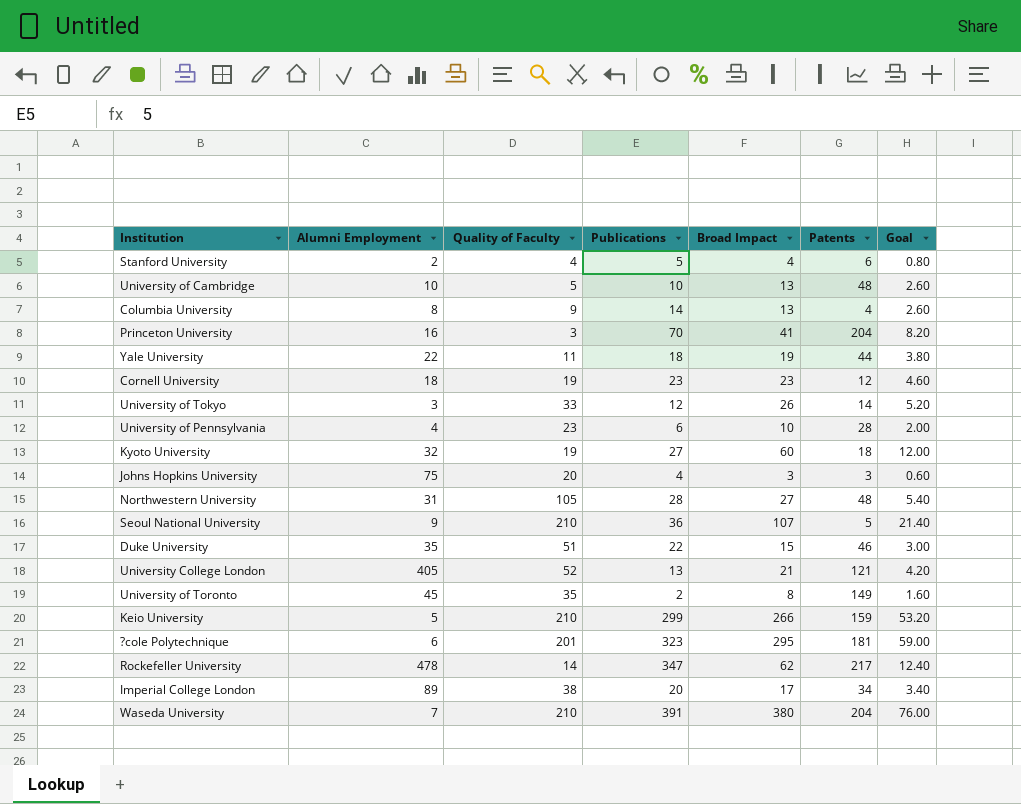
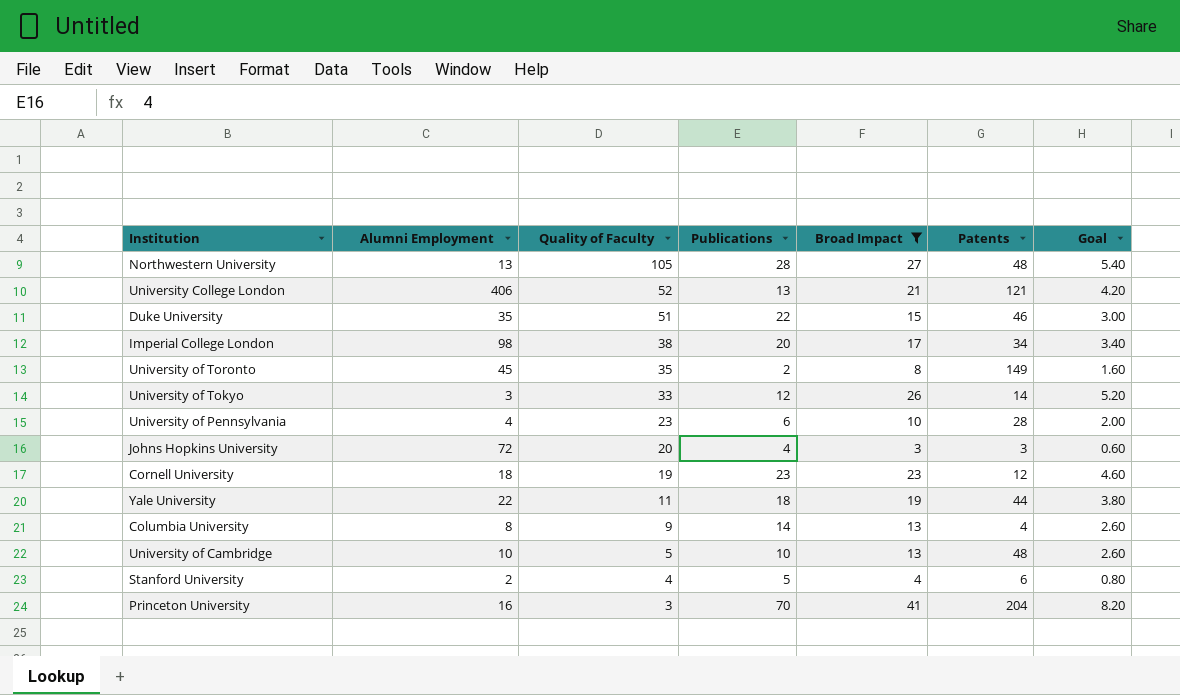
filter: none -> Broad Impact <= 41
row order: none -> Quality of Faculty descending
Northwestern University | Alumni Employment: 31 -> 13
University College London | Alumni Employment: 405 -> 406
Imperial College London | Alumni Employment: 89 -> 98
Johns Hopkins University | Alumni Employment: 75 -> 72

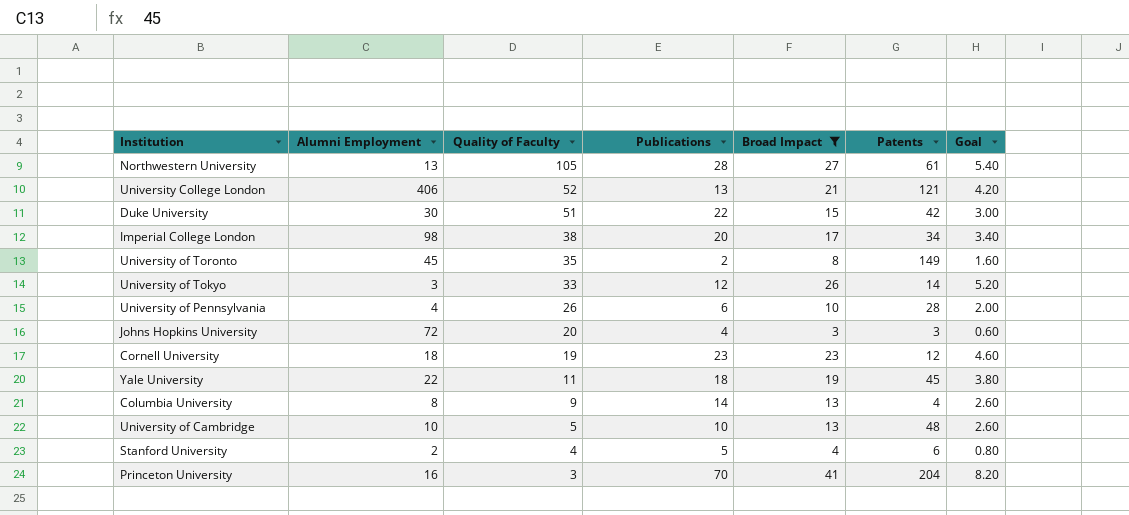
Northwestern University | Patents: 48 -> 61
Duke University | Alumni Employment: 35 -> 30
Duke University | Patents: 46 -> 42
University of Pennsylvania | Quality of Faculty: 23 -> 26
Yale University | Patents: 44 -> 45

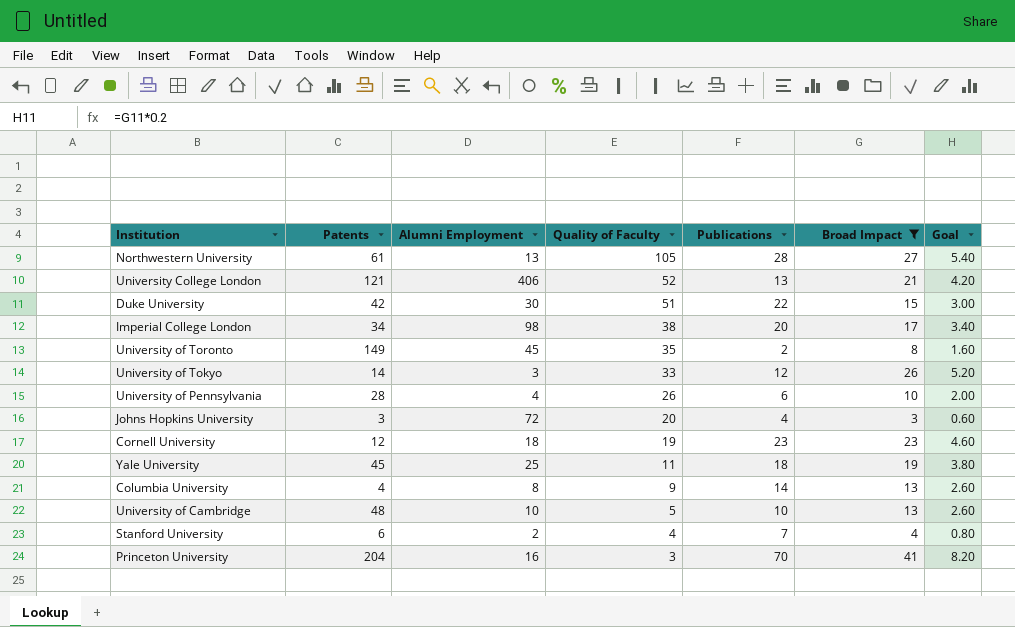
column Patents | position: 6 -> 2
Yale University | Alumni Employment: 22 -> 25
Stanford University | Publications: 5 -> 7

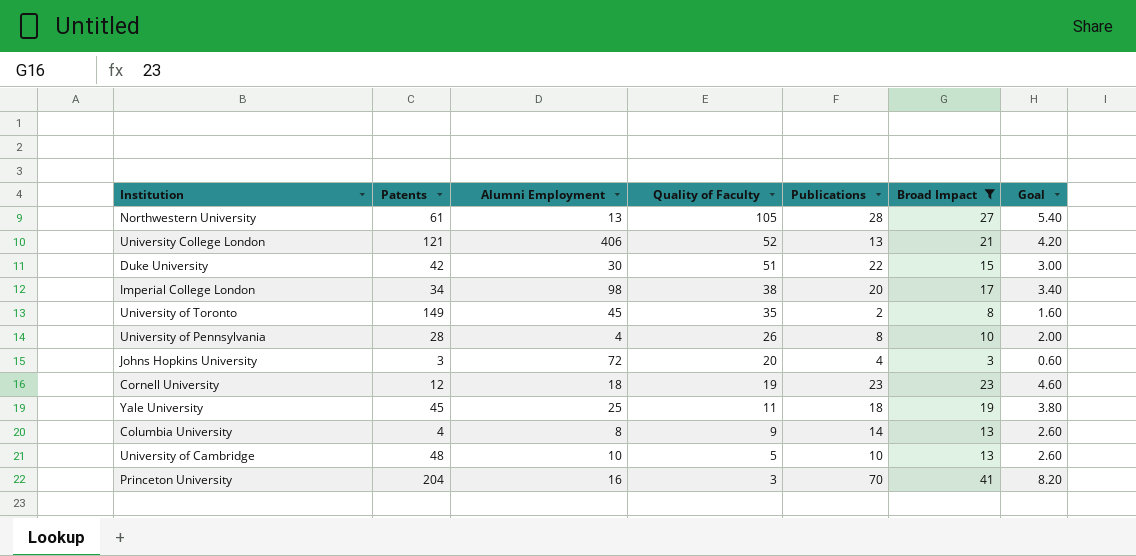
row University of Tokyo: 14 | 3 | 33 | 12 | 26 | 5.20 -> none
row Stanford University: 6 | 2 | 4 | 7 | 4 | 0.80 -> none
University of Pennsylvania | Publications: 6 -> 8

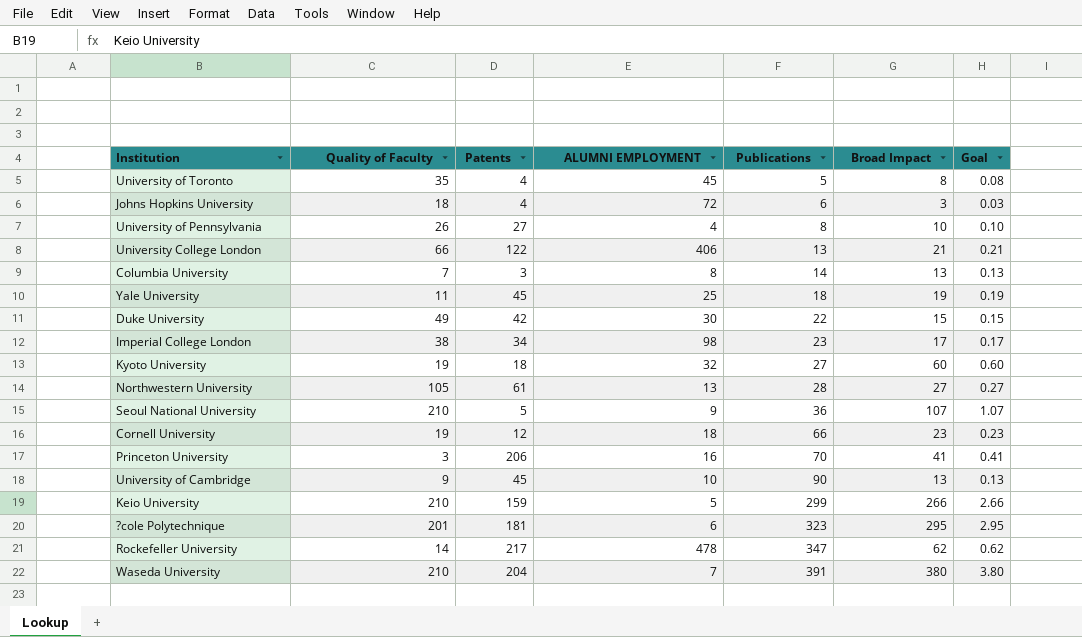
filter: Broad Impact <= 41 -> none
row order: Quality of Faculty descending -> Publications ascending
column Quality of Faculty | position: 4 -> 2
column name: Alumni Employment -> ALUMNI EMPLOYMENT
column Goal | formula: [Broad Impact] * 0.2 -> [Broad Impact] * 0.01
University of Toronto | Patents: 149 -> 4
University of Toronto | Publications: 2 -> 5
Johns Hopkins University | Quality of Faculty: 20 -> 18
Johns Hopkins University | Patents: 3 -> 4
Johns Hopkins University | Publications: 4 -> 6
University of Pennsylvania | Patents: 28 -> 27
University College London | Quality of Faculty: 52 -> 66
University College London | Patents: 121 -> 122
Columbia University | Quality of Faculty: 9 -> 7
Columbia University | Patents: 4 -> 3
Duke University | Quality of Faculty: 51 -> 49
Imperial College London | Publications: 20 -> 23
Cornell University | Publications: 23 -> 66
Princeton University | Patents: 204 -> 206
University of Cambridge | Quality of Faculty: 5 -> 9
University of Cambridge | Patents: 48 -> 45
University of Cambridge | Publications: 10 -> 90

